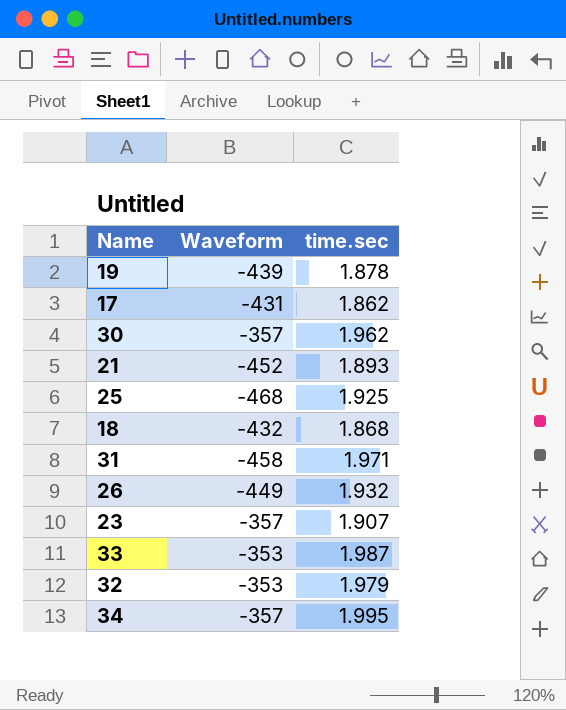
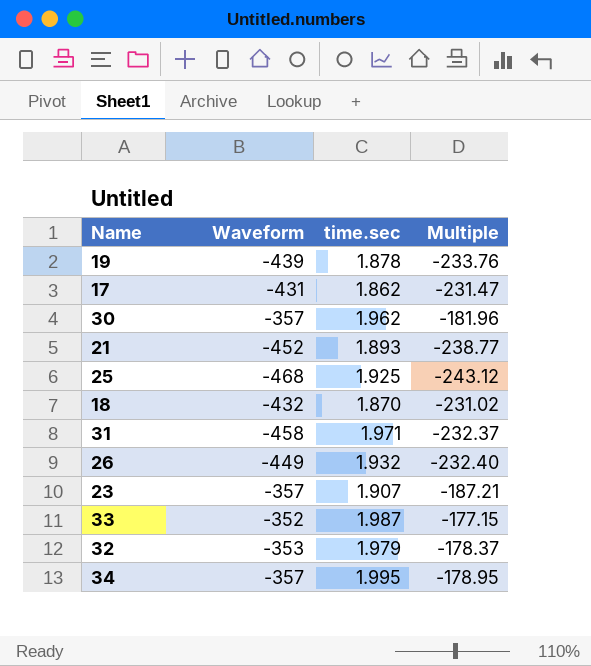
column Multiple | formula: none -> [Waveform] / [time.sec]
18 | time.sec: 1.868 -> 1.870
33 | Waveform: -353 -> -352

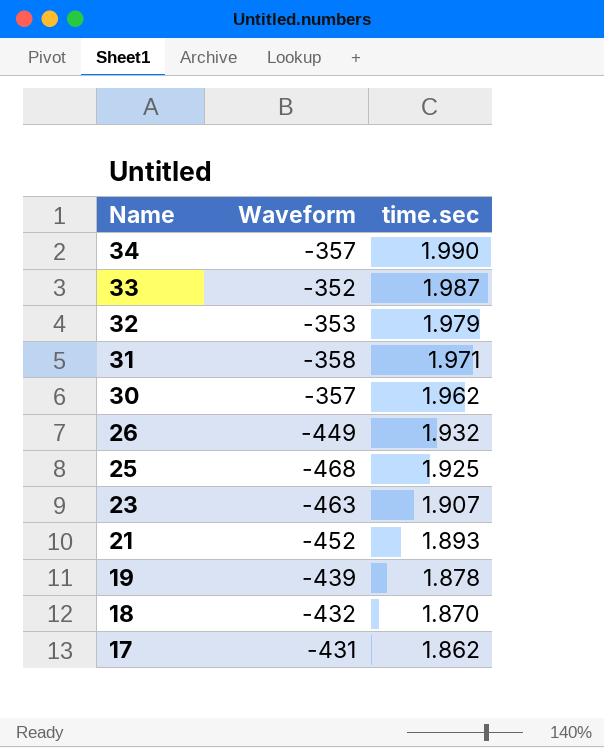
row order: none -> Name descending
column Multiple | formula: [Waveform] / [time.sec] -> none
34 | time.sec: 1.995 -> 1.990
31 | Waveform: -458 -> -358
23 | Waveform: -357 -> -463

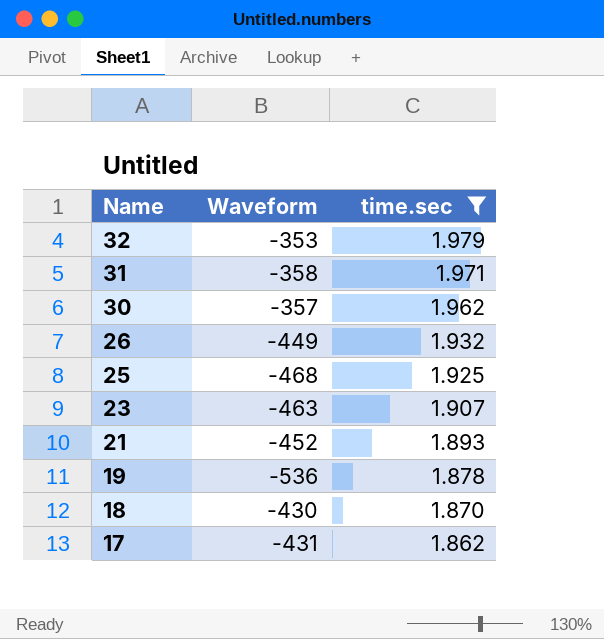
filter: none -> time.sec <= 1.979
19 | Waveform: -439 -> -536
18 | Waveform: -432 -> -430

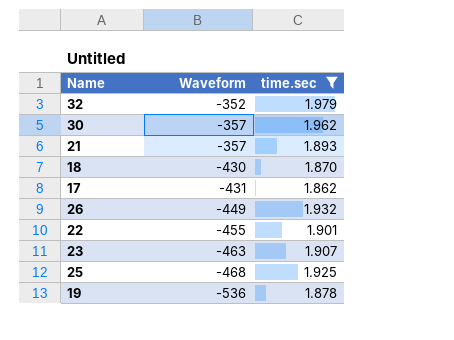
row order: Name descending -> Waveform descending
row 31: -358 | 1.971 -> none
32 | Waveform: -353 -> -352
21 | Waveform: -452 -> -357
row 22: none -> -455 | 1.901

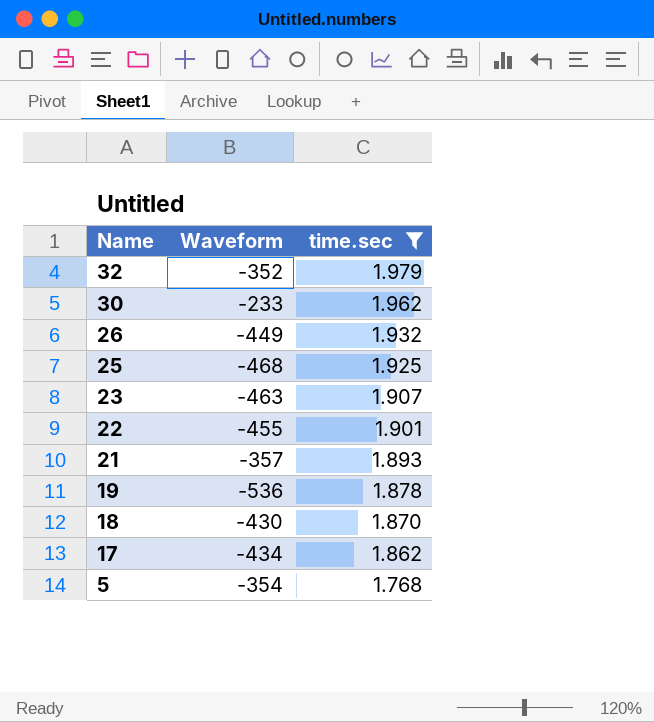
row order: Waveform descending -> Name descending
30 | Waveform: -357 -> -233
17 | Waveform: -431 -> -434
row 5: none -> -354 | 1.768

